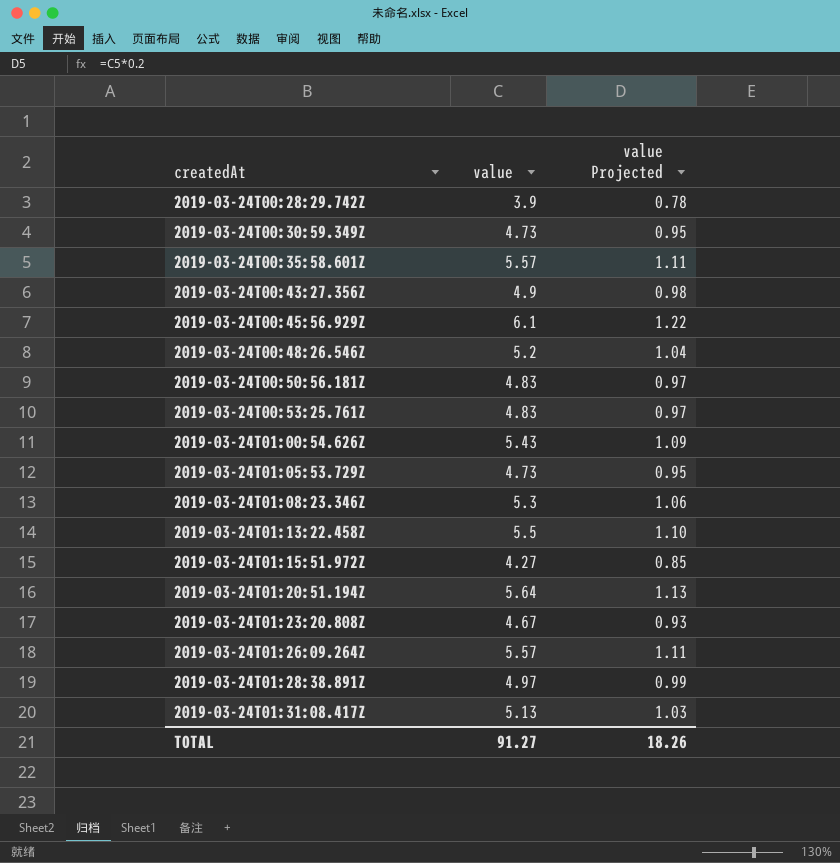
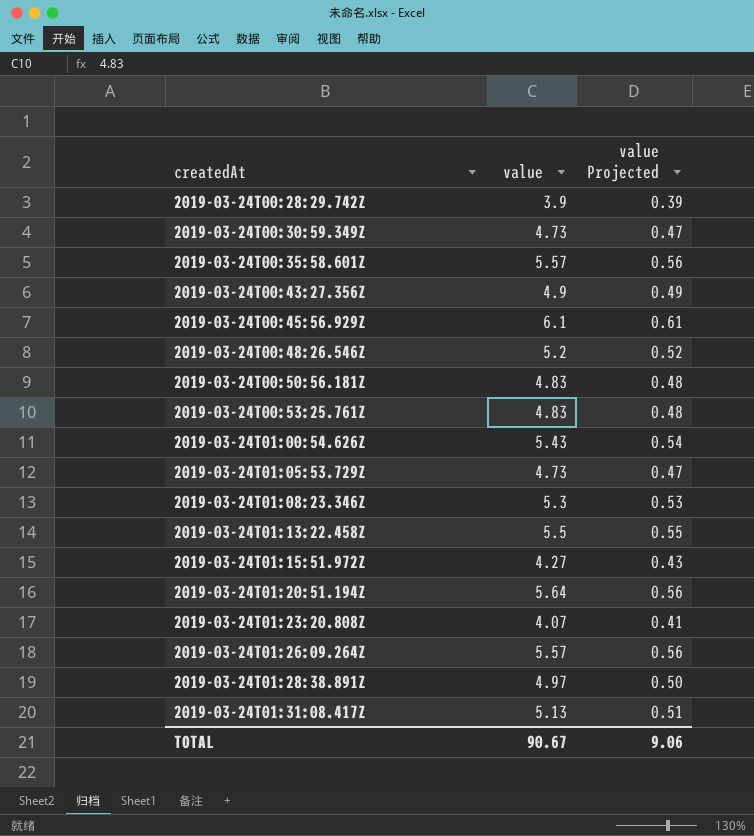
column value Projected | formula: [value] * 0.2 -> [value] * 0.1
2019-03-24T01:23:20.808Z | value: 4.67 -> 4.07
TOTAL | value: 91.27 -> 90.67
TOTAL | value Projected: 18.26 -> 9.06

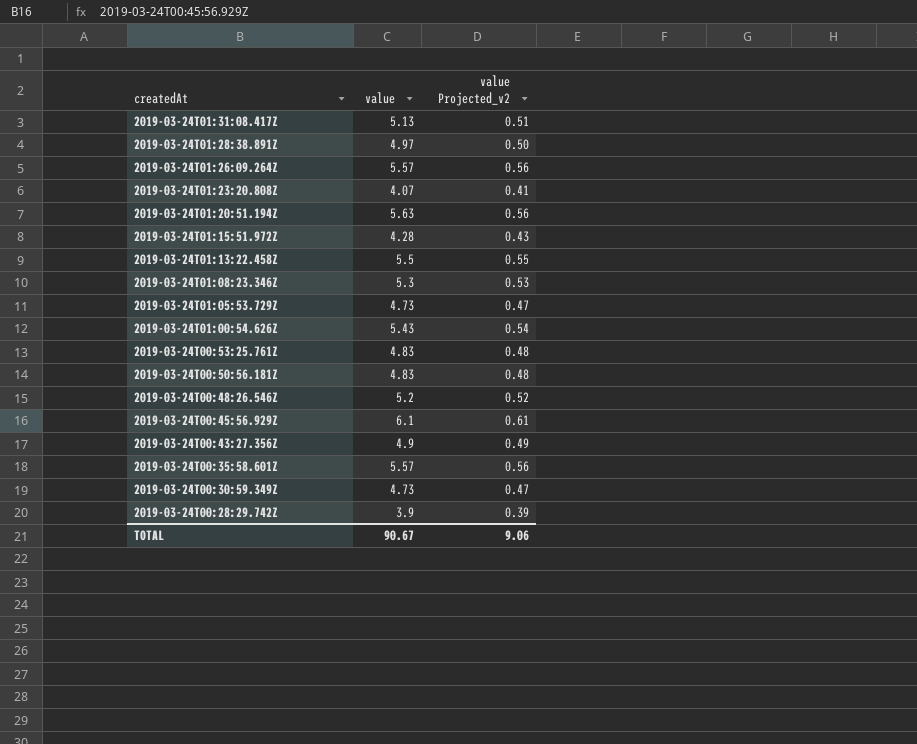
row order: createdAt ascending -> createdAt descending
column name: value Projected -> value Projected_v2
2019-03-24T01:20:51.194Z | value: 5.64 -> 5.63
2019-03-24T01:15:51.972Z | value: 4.27 -> 4.28

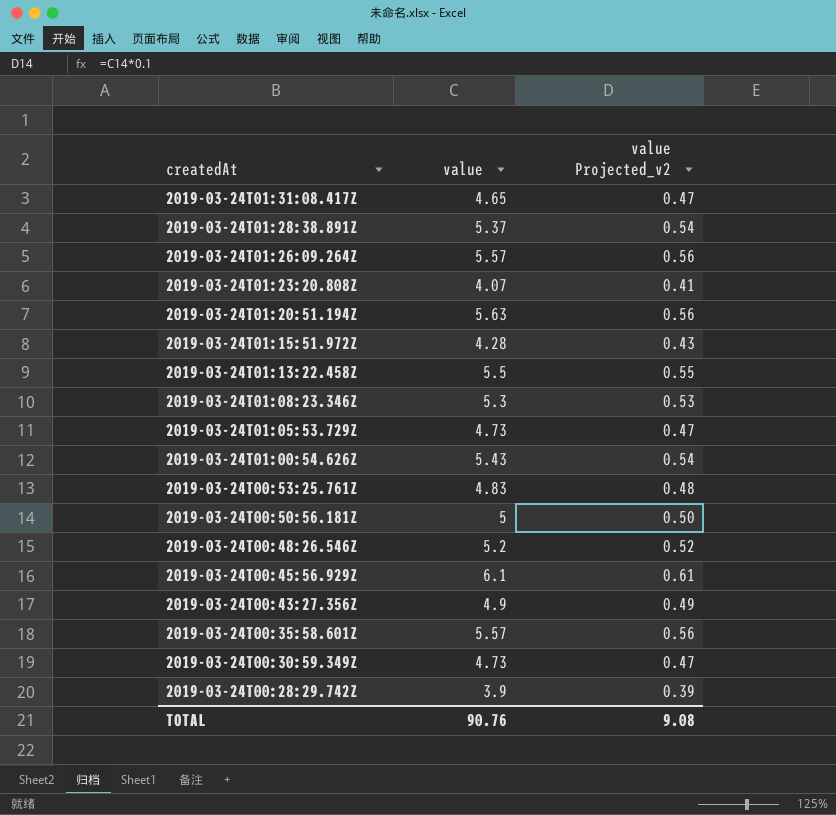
2019-03-24T01:31:08.417Z | value: 5.13 -> 4.65
2019-03-24T01:31:08.417Z | value Projected_v2: 0.51 -> 0.47
2019-03-24T01:28:38.891Z | value: 4.97 -> 5.37
2019-03-24T01:28:38.891Z | value Projected_v2: 0.50 -> 0.54
2019-03-24T00:50:56.181Z | value: 4.83 -> 5
2019-03-24T00:50:56.181Z | value Projected_v2: 0.48 -> 0.50
TOTAL | value: 90.67 -> 90.76
TOTAL | value Projected_v2: 9.06 -> 9.08

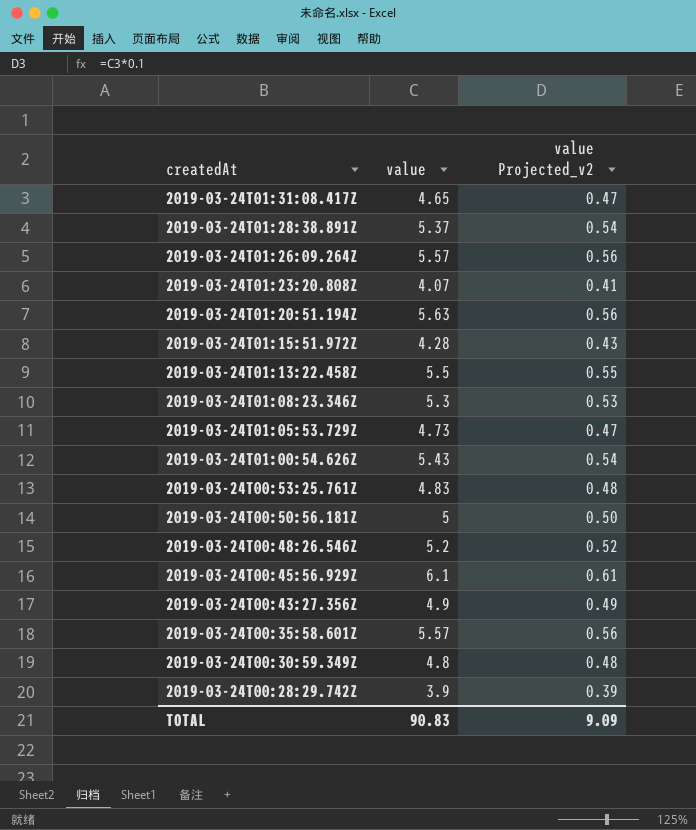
2019-03-24T00:30:59.349Z | value: 4.73 -> 4.8
2019-03-24T00:30:59.349Z | value Projected_v2: 0.47 -> 0.48
TOTAL | value: 90.76 -> 90.83
TOTAL | value Projected_v2: 9.08 -> 9.09

